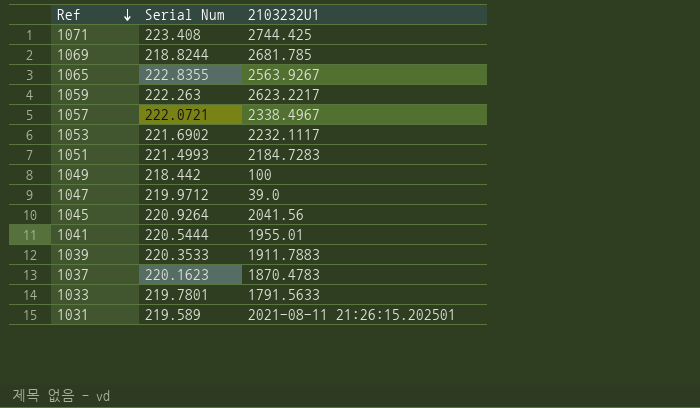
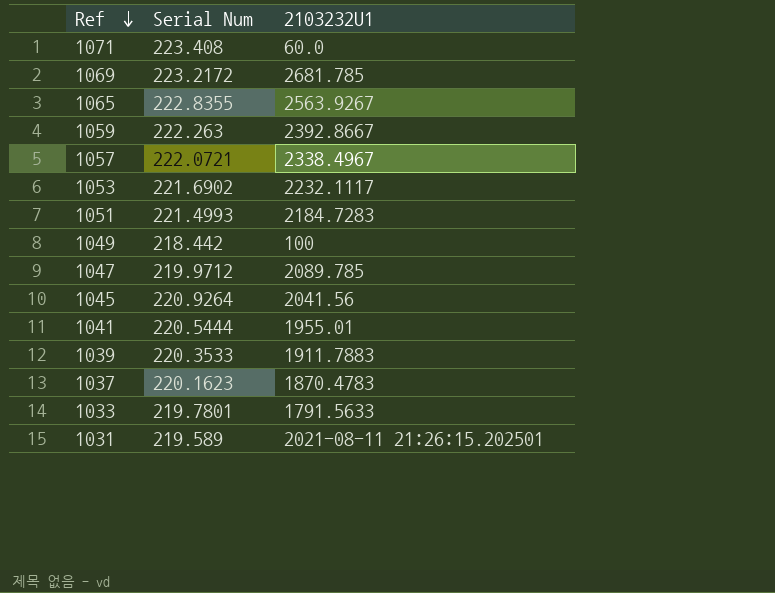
1071 | 2103232U1: 2744.425 -> 60.0
1069 | Serial Num: 218.8244 -> 223.2172
1059 | 2103232U1: 2623.2217 -> 2392.8667
1047 | 2103232U1: 39.0 -> 2089.785

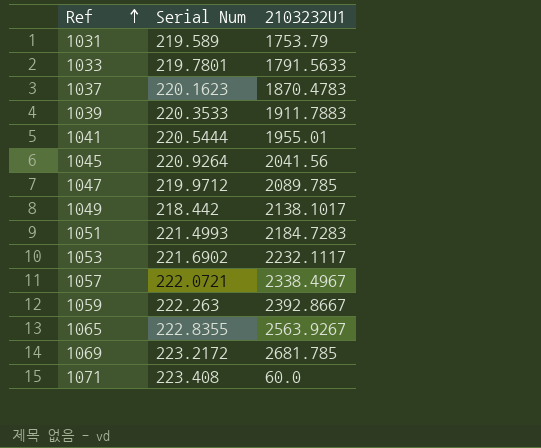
row order: Ref descending -> Ref ascending
1031 | 2103232U1: 2021-08-11 21:26:15.202501 -> 1753.79
1049 | 2103232U1: 100 -> 2138.1017

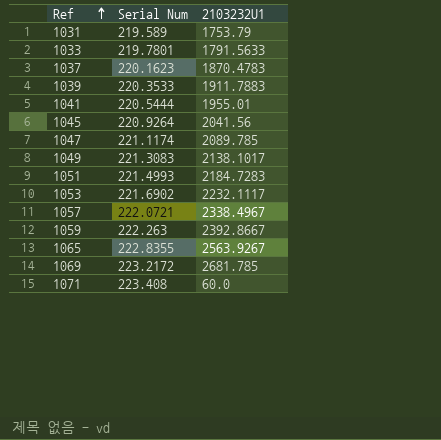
1047 | Serial Num: 219.9712 -> 221.1174
1049 | Serial Num: 218.442 -> 221.3083

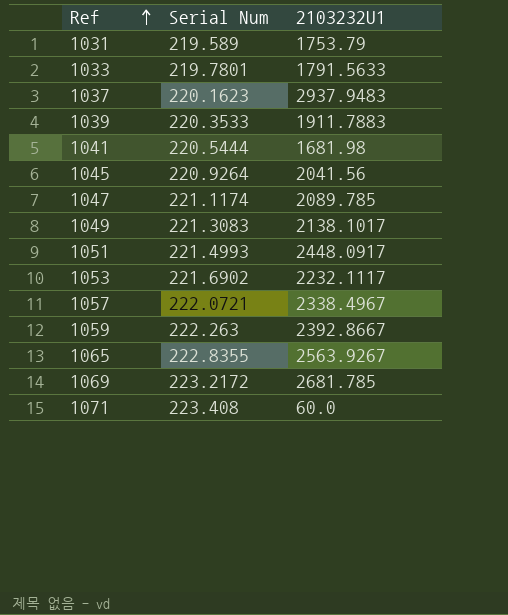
1037 | 2103232U1: 1870.4783 -> 2937.9483
1041 | 2103232U1: 1955.01 -> 1681.98
1051 | 2103232U1: 2184.7283 -> 2448.0917

